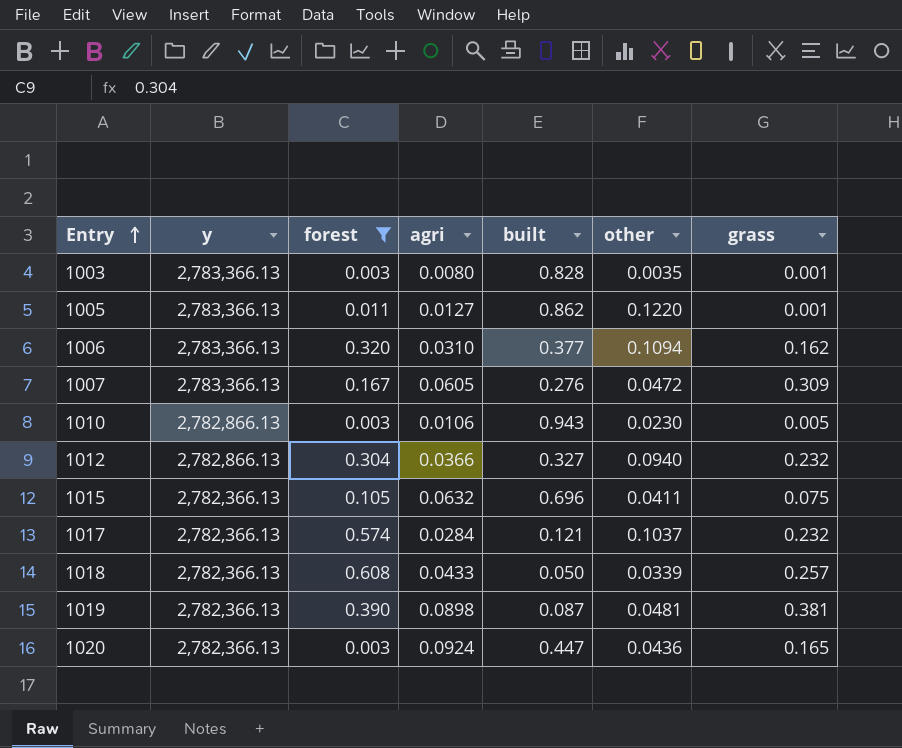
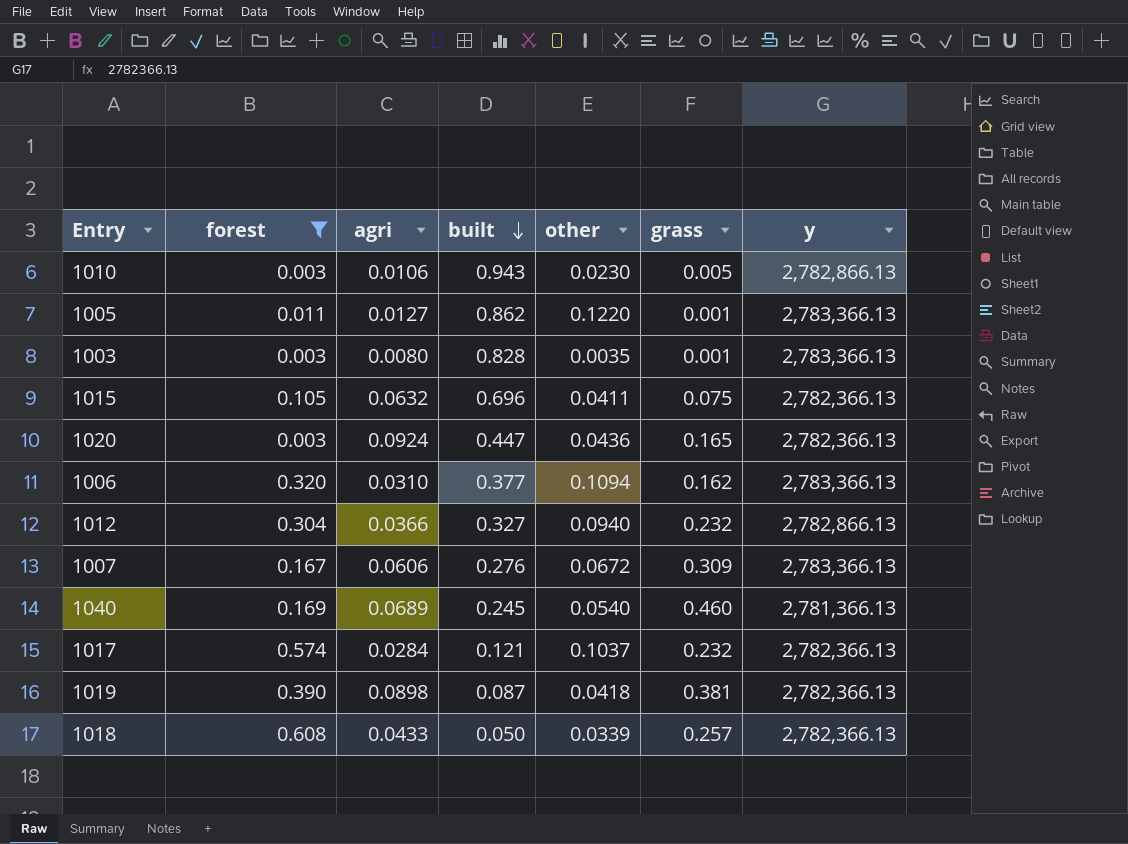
row order: Entry ascending -> built descending
column y | position: 2 -> 7
1007 | agri: 0.0605 -> 0.0606
1007 | other: 0.0472 -> 0.0672
row 1040: none -> 0.169 | 0.0689 | 0.245 | 0.0540 | 0.460 | 2,781,366.13
1019 | other: 0.0481 -> 0.0418

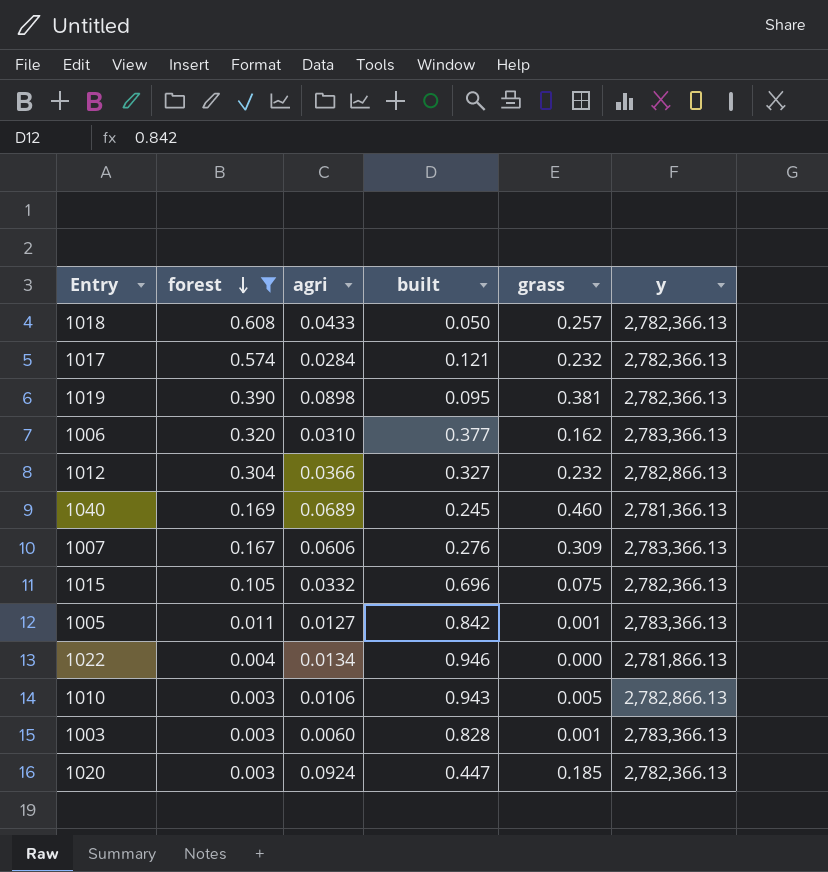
row order: built descending -> forest descending
column other | position: 5 -> none
1019 | built: 0.087 -> 0.095
1015 | agri: 0.0632 -> 0.0332
1005 | built: 0.862 -> 0.842
row 1022: none -> 0.004 | 0.0134 | 0.946 | 0.000 | 2,781,866.13
1003 | agri: 0.0080 -> 0.0060
1020 | grass: 0.165 -> 0.185

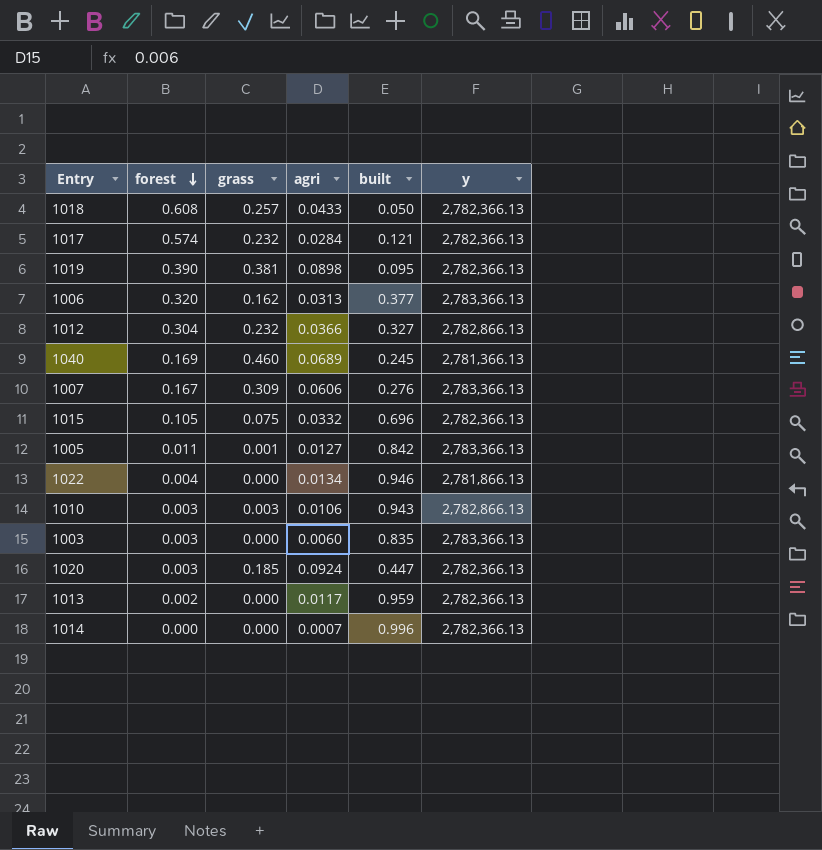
filter: forest >= 0.003 -> none
column grass | position: 5 -> 3
1006 | agri: 0.0310 -> 0.0313
1010 | grass: 0.005 -> 0.003
1003 | grass: 0.001 -> 0.000
1003 | built: 0.828 -> 0.835

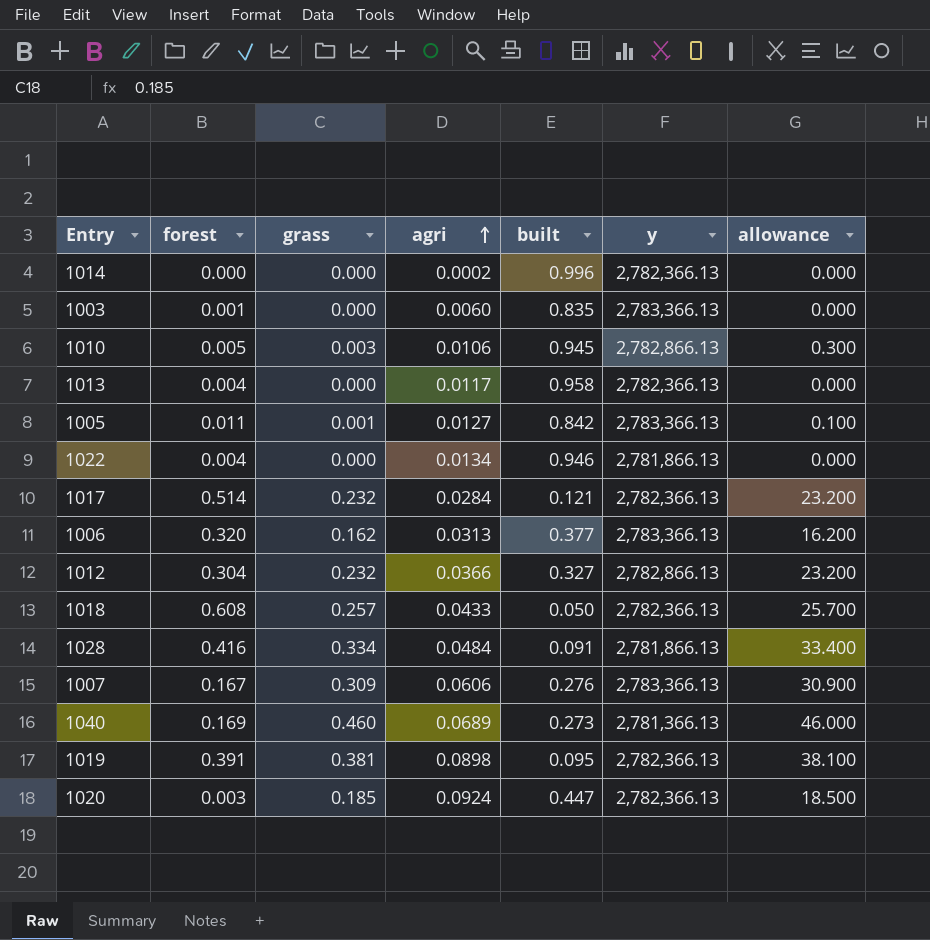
row order: forest descending -> agri ascending
column allowance | formula: none -> [grass] * 100
row 1015: 0.105 | 0.075 | 0.0332 | 0.696 | 2,782,366.13 -> none
1014 | agri: 0.0007 -> 0.0002
1003 | forest: 0.003 -> 0.001
1010 | forest: 0.003 -> 0.005
1010 | built: 0.943 -> 0.945
1013 | forest: 0.002 -> 0.004
1013 | built: 0.959 -> 0.958
1017 | forest: 0.574 -> 0.514
row 1028: none -> 0.416 | 0.334 | 0.0484 | 0.091 | 2,781,866.13 | 33.400
1040 | built: 0.245 -> 0.273
1019 | forest: 0.390 -> 0.391

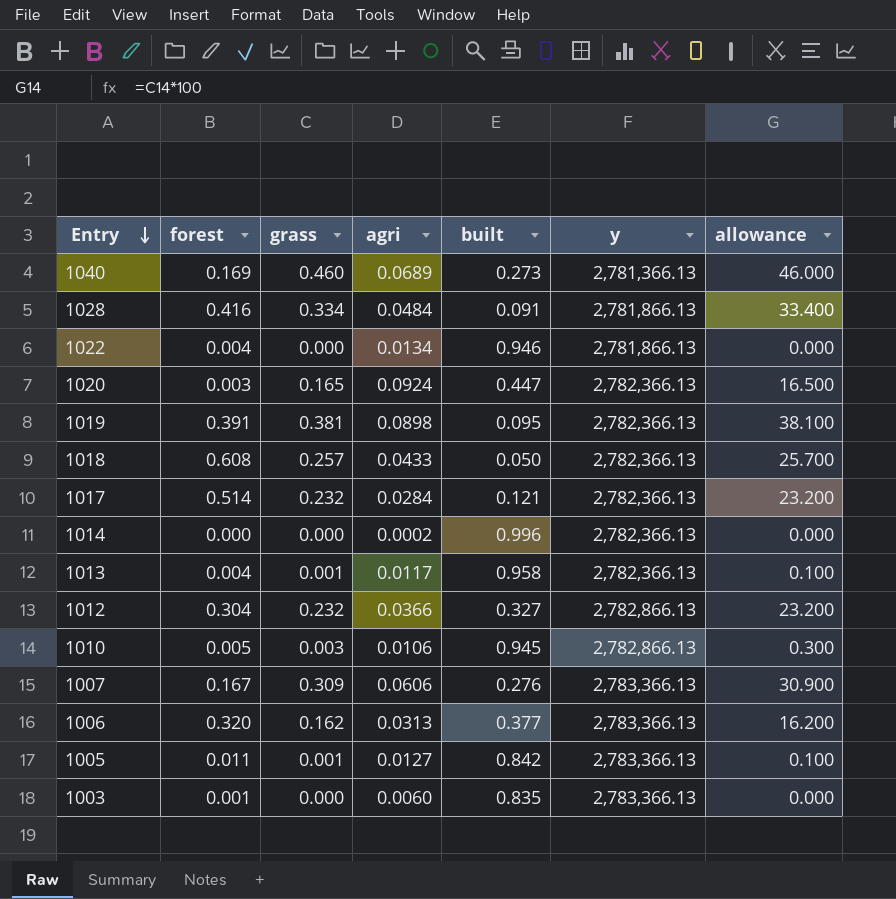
row order: agri ascending -> Entry descending
1020 | grass: 0.185 -> 0.165
1020 | allowance: 18.500 -> 16.500
1013 | grass: 0.000 -> 0.001
1013 | allowance: 0.000 -> 0.100

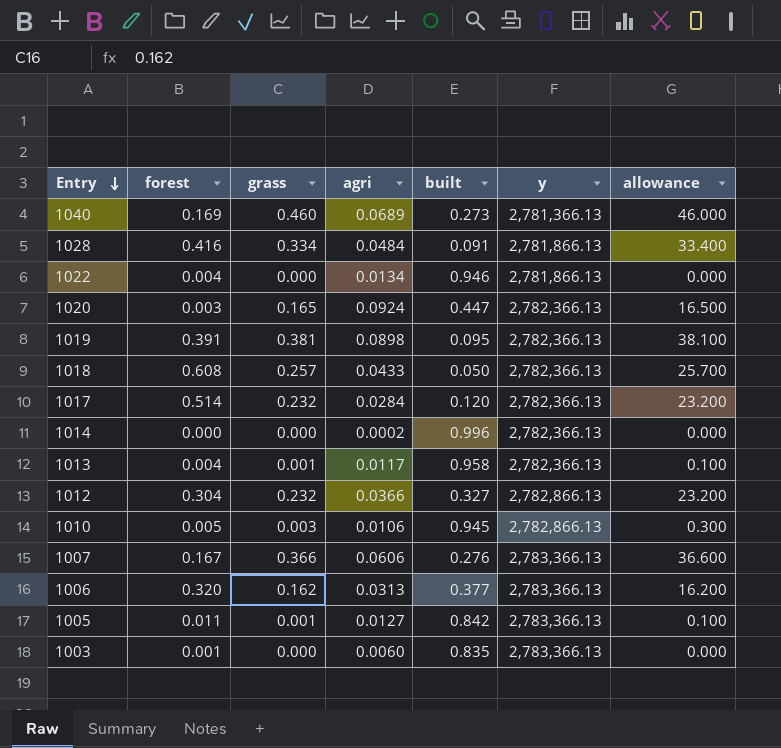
1017 | built: 0.121 -> 0.120
1007 | grass: 0.309 -> 0.366
1007 | allowance: 30.900 -> 36.600

